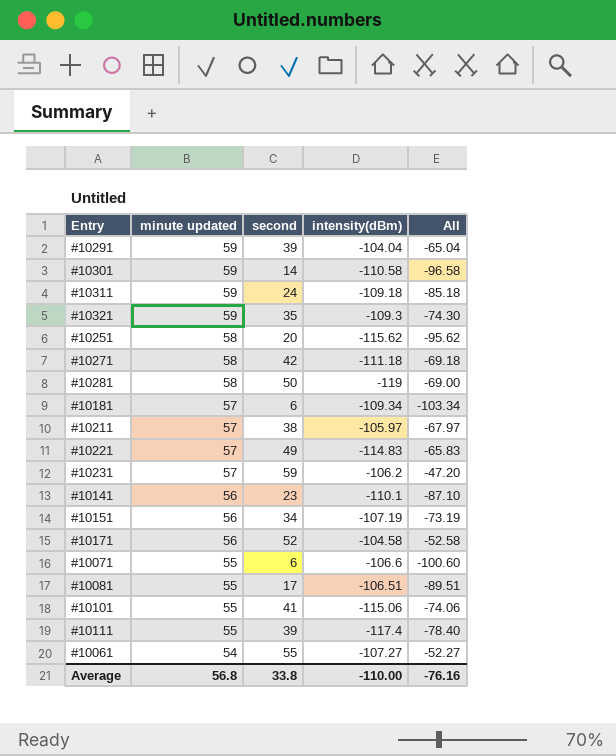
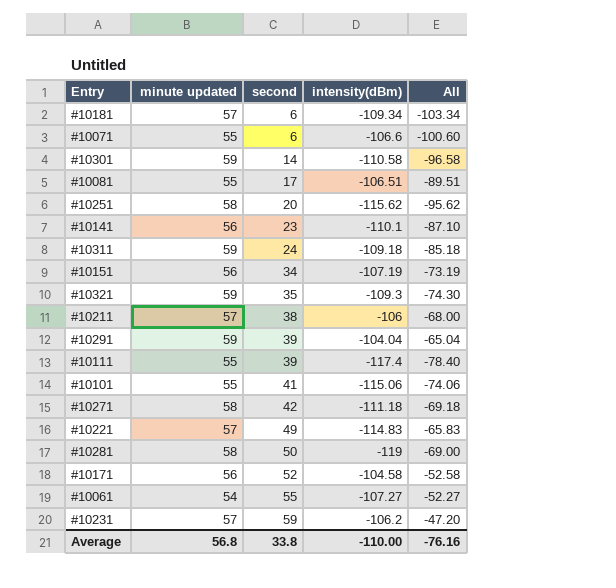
row order: minute updated descending -> second ascending
#10211 | intensity(dBm): -105.97 -> -106
#10211 | All: -67.97 -> -68.00

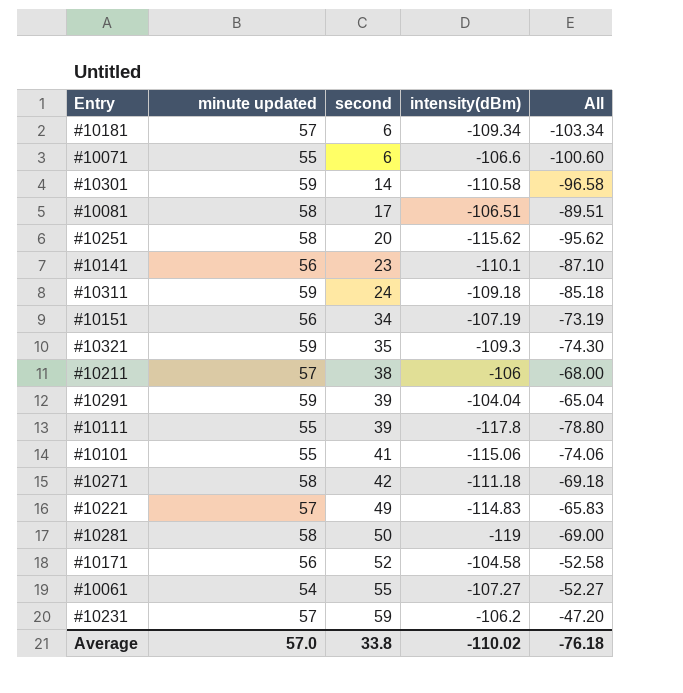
#10081 | minute updated: 55 -> 58
#10111 | intensity(dBm): -117.4 -> -117.8
#10111 | All: -78.40 -> -78.80
Average | minute updated: 56.8 -> 57.0
Average | intensity(dBm): -110.00 -> -110.02
Average | All: -76.16 -> -76.18

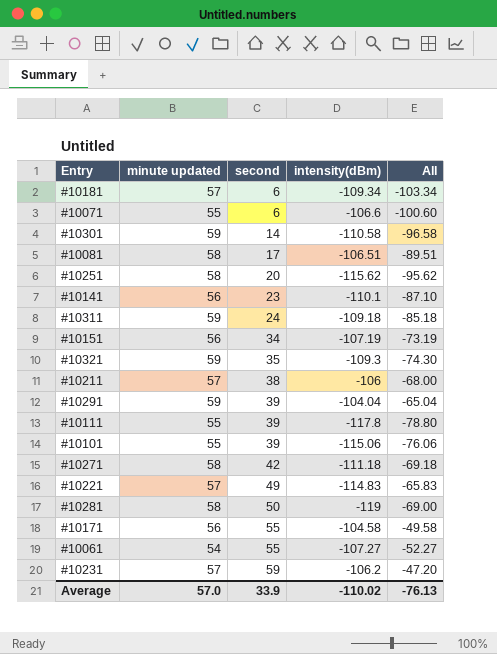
#10101 | second: 41 -> 39
#10101 | All: -74.06 -> -76.06
#10171 | second: 52 -> 55
#10171 | All: -52.58 -> -49.58
Average | second: 33.8 -> 33.9
Average | All: -76.18 -> -76.13

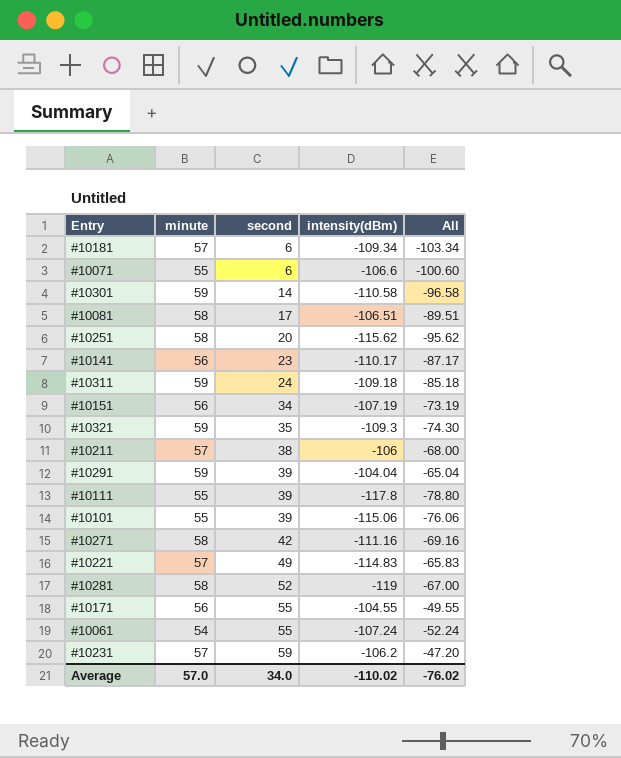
column name: minute updated -> minute
#10141 | intensity(dBm): -110.1 -> -110.17
#10141 | All: -87.10 -> -87.17
#10271 | intensity(dBm): -111.18 -> -111.16
#10271 | All: -69.18 -> -69.16
#10281 | second: 50 -> 52
#10281 | All: -69.00 -> -67.00
#10171 | intensity(dBm): -104.58 -> -104.55
#10171 | All: -49.58 -> -49.55
#10061 | intensity(dBm): -107.27 -> -107.24
#10061 | All: -52.27 -> -52.24
Average | second: 33.9 -> 34.0
Average | All: -76.13 -> -76.02

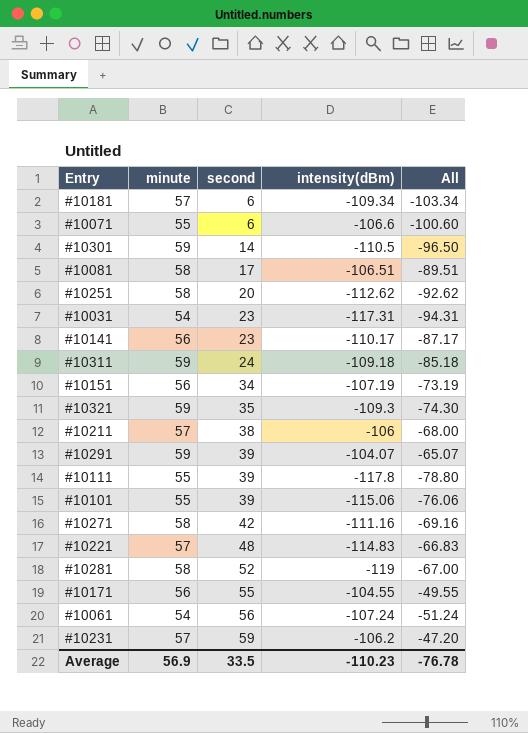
#10301 | intensity(dBm): -110.58 -> -110.5
#10301 | All: -96.58 -> -96.50
#10251 | intensity(dBm): -115.62 -> -112.62
#10251 | All: -95.62 -> -92.62
row #10031: none -> 54 | 23 | -117.31 | -94.31
#10291 | intensity(dBm): -104.04 -> -104.07
#10291 | All: -65.04 -> -65.07
#10221 | second: 49 -> 48
#10221 | All: -65.83 -> -66.83
#10061 | second: 55 -> 56
#10061 | All: -52.24 -> -51.24
Average | minute: 57.0 -> 56.9
Average | second: 34.0 -> 33.5
Average | intensity(dBm): -110.02 -> -110.23
Average | All: -76.02 -> -76.78

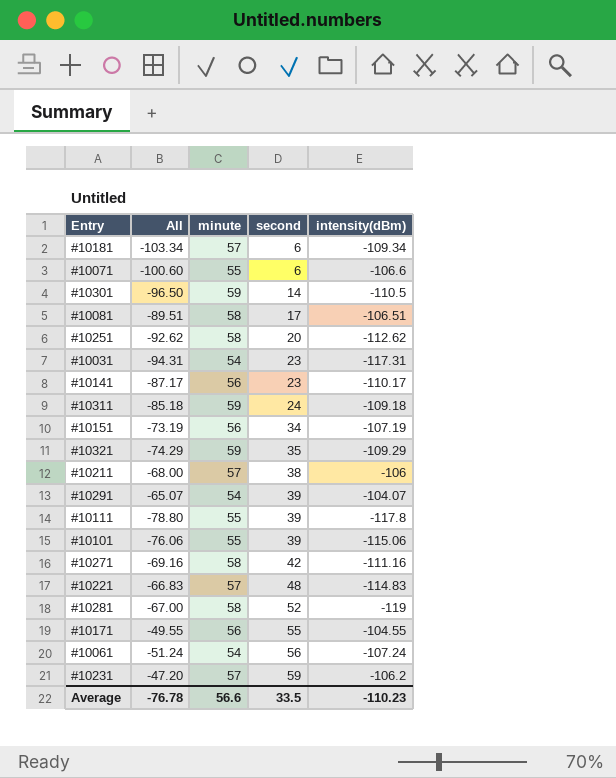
column All | position: 5 -> 2
#10321 | All: -74.30 -> -74.29
#10321 | intensity(dBm): -109.3 -> -109.29
#10291 | minute: 59 -> 54
Average | minute: 56.9 -> 56.6

